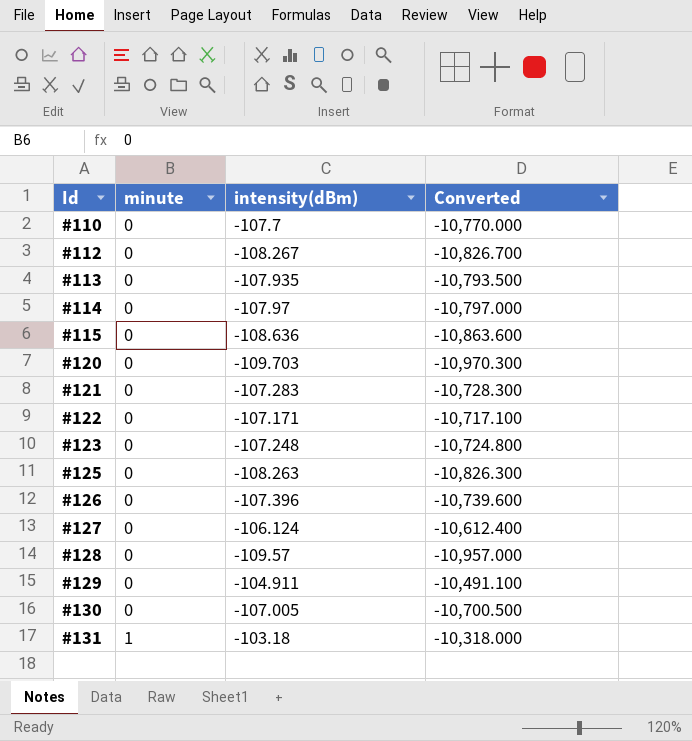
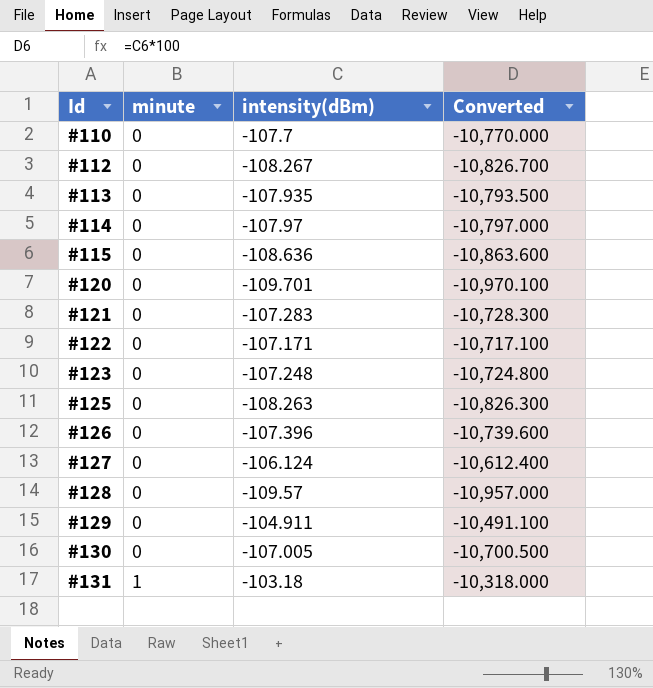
#120 | intensity(dBm): -109.703 -> -109.701
#120 | Converted: -10,970.300 -> -10,970.100

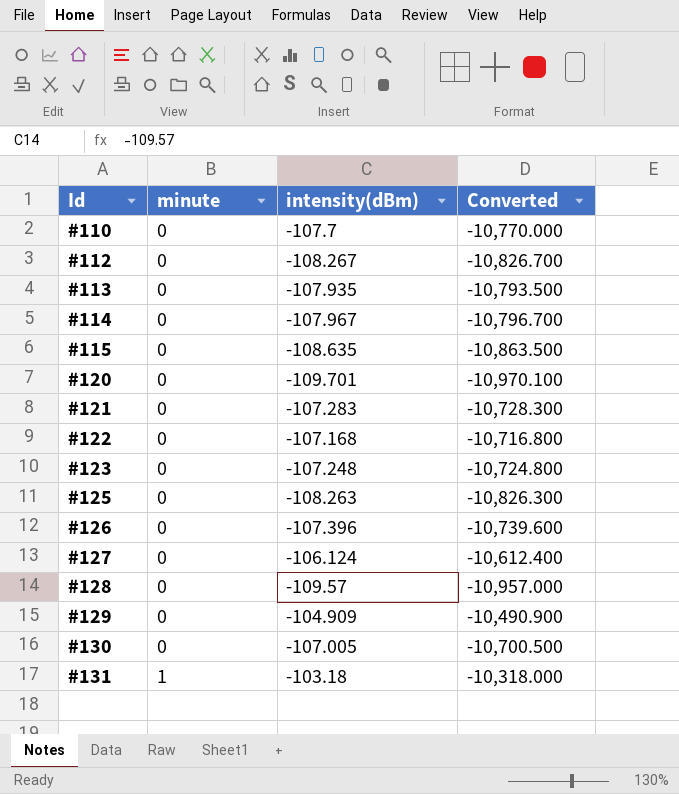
#114 | intensity(dBm): -107.97 -> -107.967
#114 | Converted: -10,797.000 -> -10,796.700
#115 | intensity(dBm): -108.636 -> -108.635
#115 | Converted: -10,863.600 -> -10,863.500
#122 | intensity(dBm): -107.171 -> -107.168
#122 | Converted: -10,717.100 -> -10,716.800
#129 | intensity(dBm): -104.911 -> -104.909
#129 | Converted: -10,491.100 -> -10,490.900

